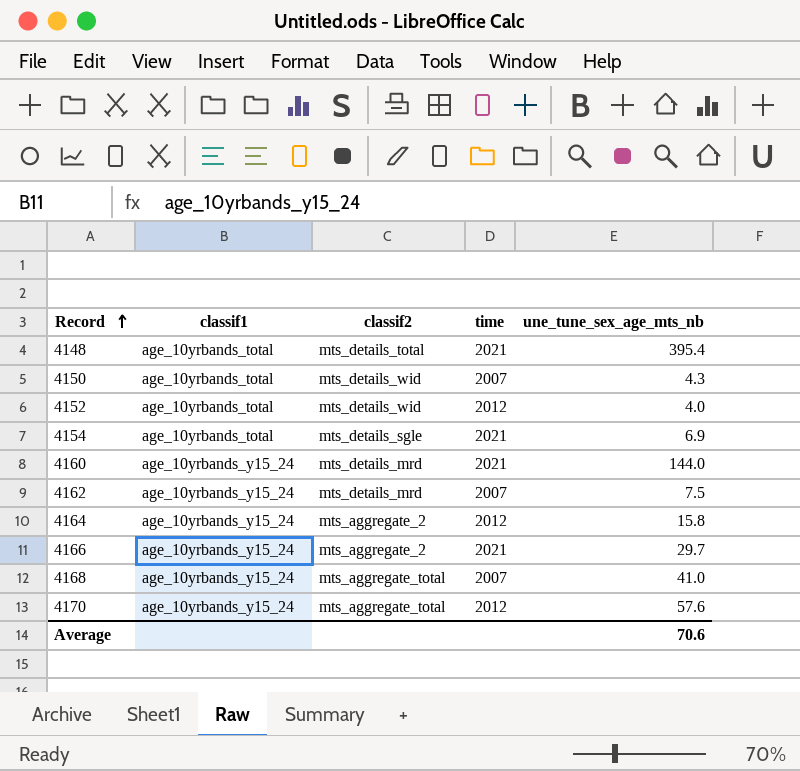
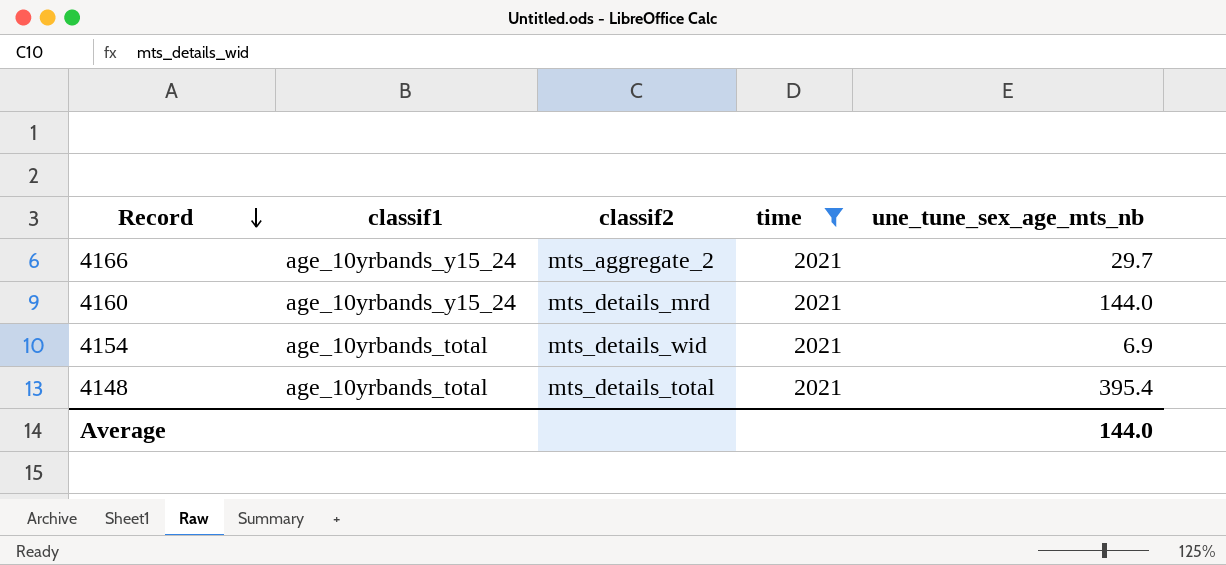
filter: none -> time = 2021
row order: Record ascending -> Record descending
4154 | classif2: mts_details_sgle -> mts_details_wid
Average | une_tune_sex_age_mts_nb: 70.6 -> 144.0

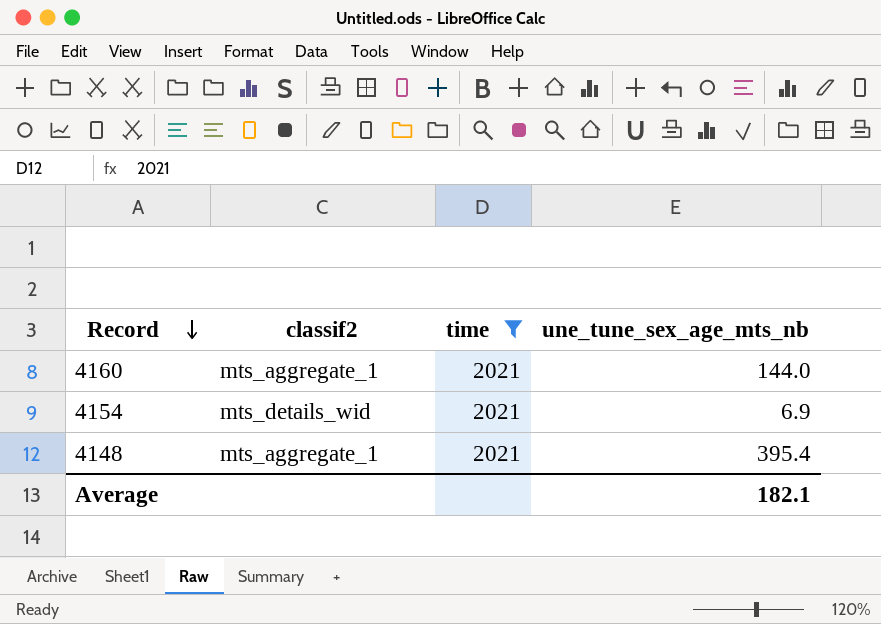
column classif1 | position: 2 -> none
row 4166: age_10yrbands_y15_24 | mts_aggregate_2 | 2021 | 29.7 -> none
4160 | classif2: mts_details_mrd -> mts_aggregate_1
4148 | classif2: mts_details_total -> mts_aggregate_1
Average | une_tune_sex_age_mts_nb: 144.0 -> 182.1

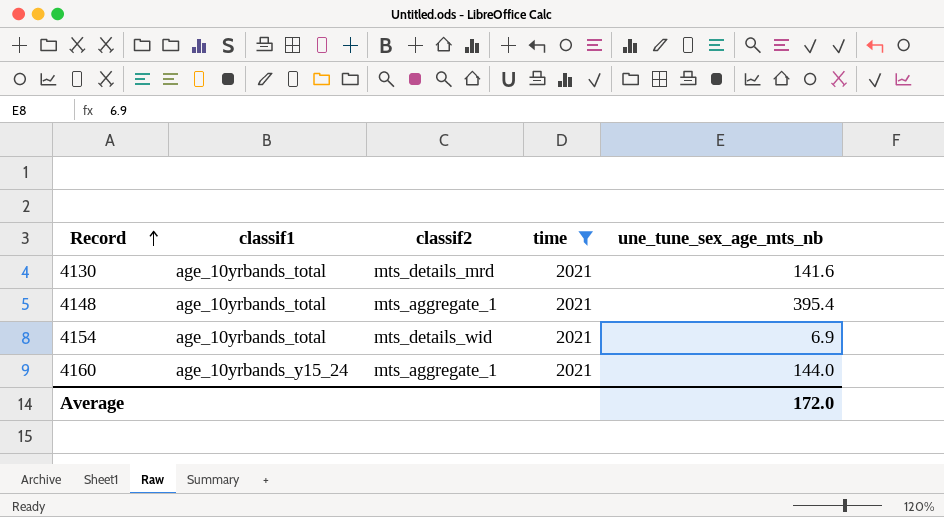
row order: Record descending -> Record ascending
column classif1 | position: none -> 2
row 4130: none -> age_10yrbands_total | mts_details_mrd | 2021 | 141.6
Average | une_tune_sex_age_mts_nb: 182.1 -> 172.0

